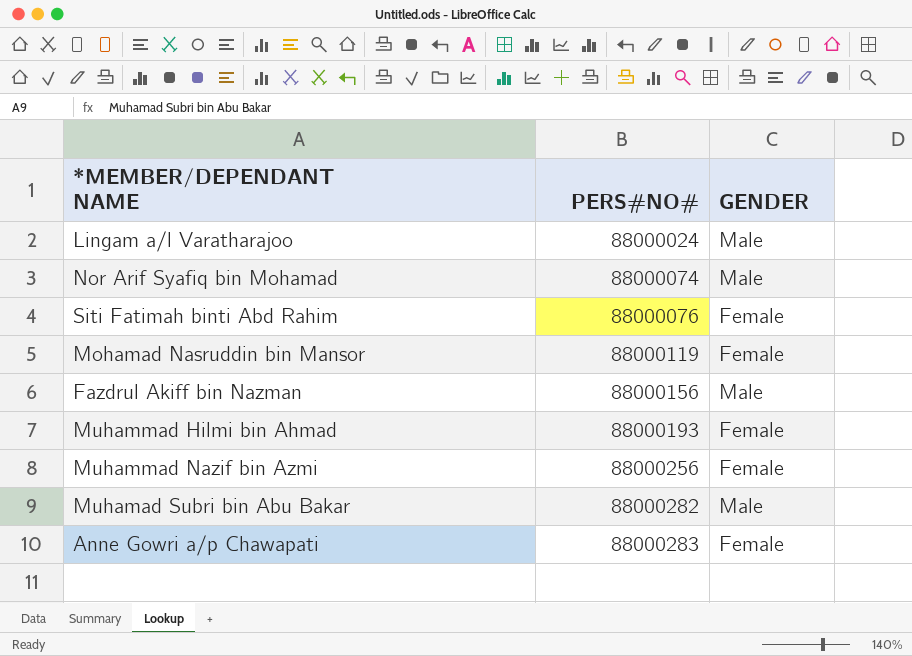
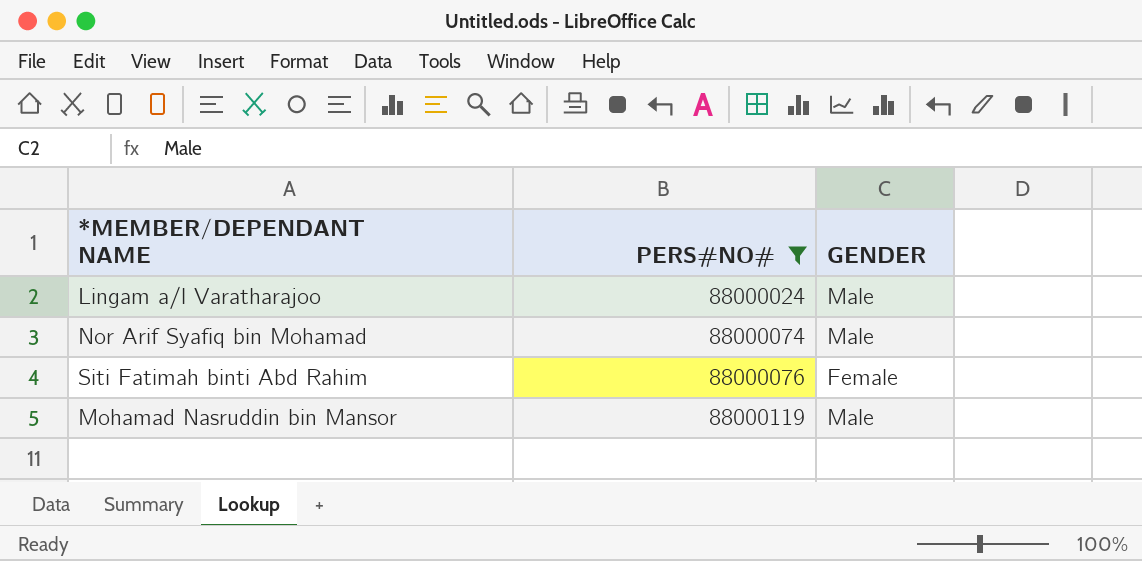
filter: none -> PERS#NO# <= 88000119
Mohamad Nasruddin bin Mansor | GENDER: Female -> Male

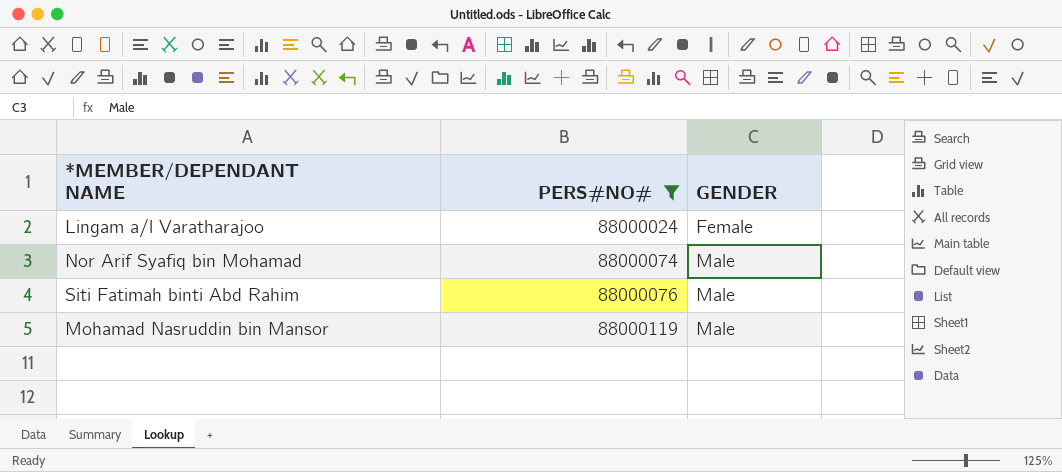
Lingam a/l Varatharajoo | GENDER: Male -> Female
Siti Fatimah binti Abd Rahim | GENDER: Female -> Male

